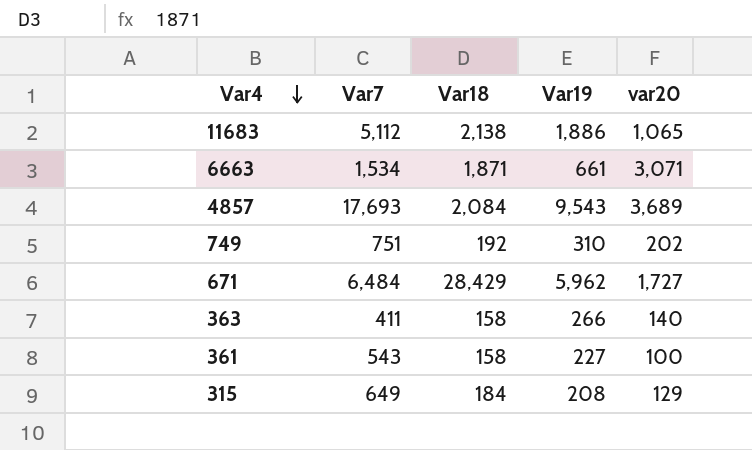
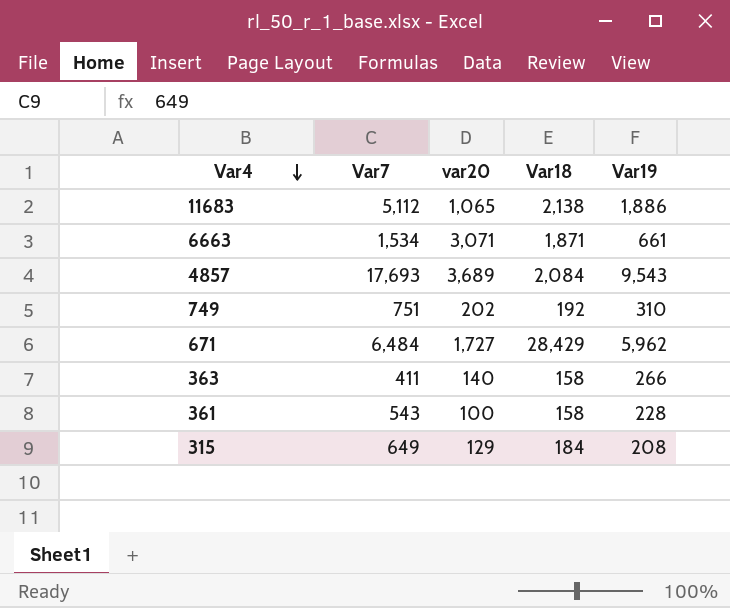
column var20 | position: 5 -> 3
361 | Var19: 227 -> 228

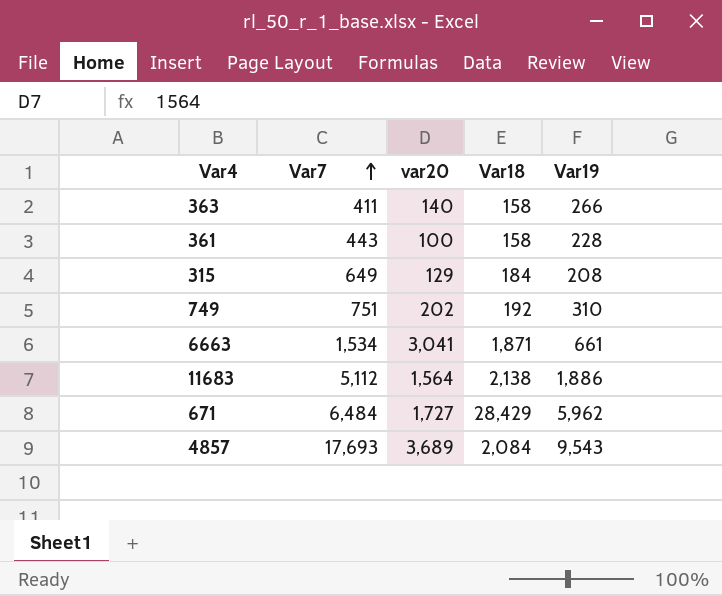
row order: Var4 descending -> Var7 ascending
361 | Var7: 543 -> 443
6663 | var20: 3,071 -> 3,041
11683 | var20: 1,065 -> 1,564

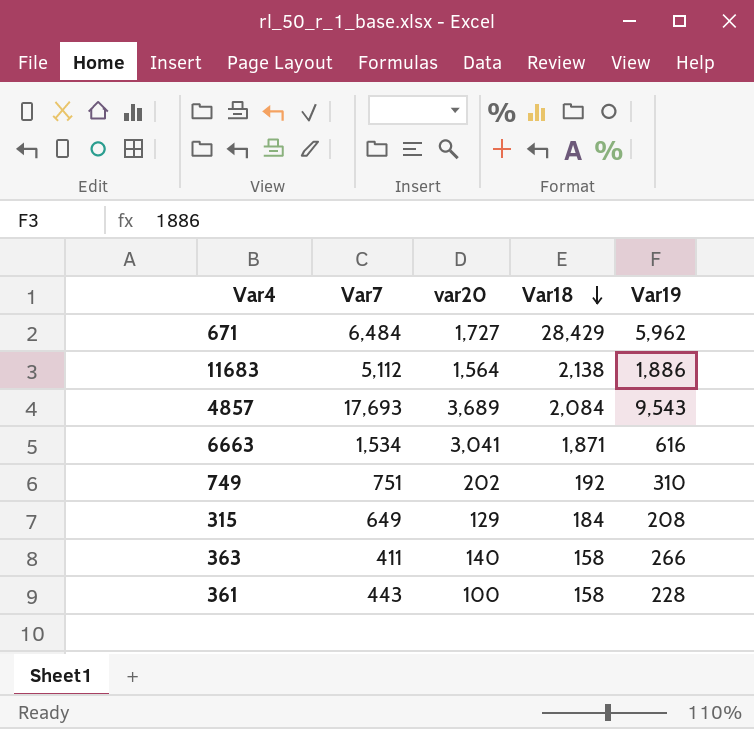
row order: Var7 ascending -> Var18 descending
6663 | Var19: 661 -> 616

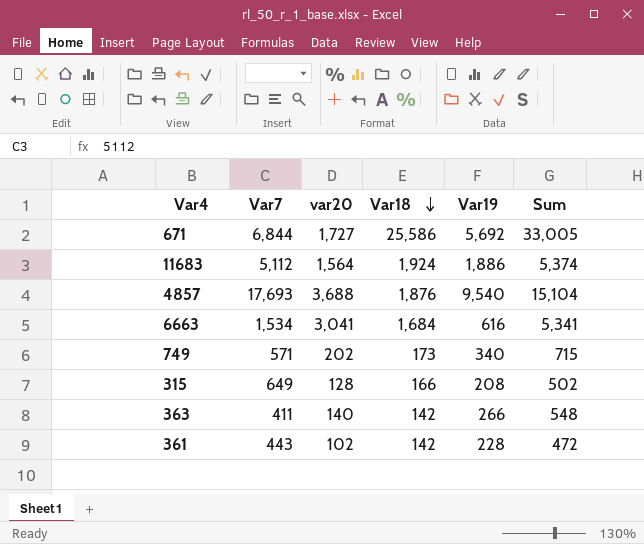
column Sum | formula: none -> [var20] + [Var18] + [Var19]
671 | Var7: 6,484 -> 6,844
671 | Var18: 28,429 -> 25,586
671 | Var19: 5,962 -> 5,692
11683 | Var18: 2,138 -> 1,924
4857 | var20: 3,689 -> 3,688
4857 | Var18: 2,084 -> 1,876
4857 | Var19: 9,543 -> 9,540
6663 | Var18: 1,871 -> 1,684
749 | Var7: 751 -> 571
749 | Var18: 192 -> 173
749 | Var19: 310 -> 340
315 | var20: 129 -> 128
315 | Var18: 184 -> 166
363 | Var18: 158 -> 142
361 | var20: 100 -> 102
361 | Var18: 158 -> 142

